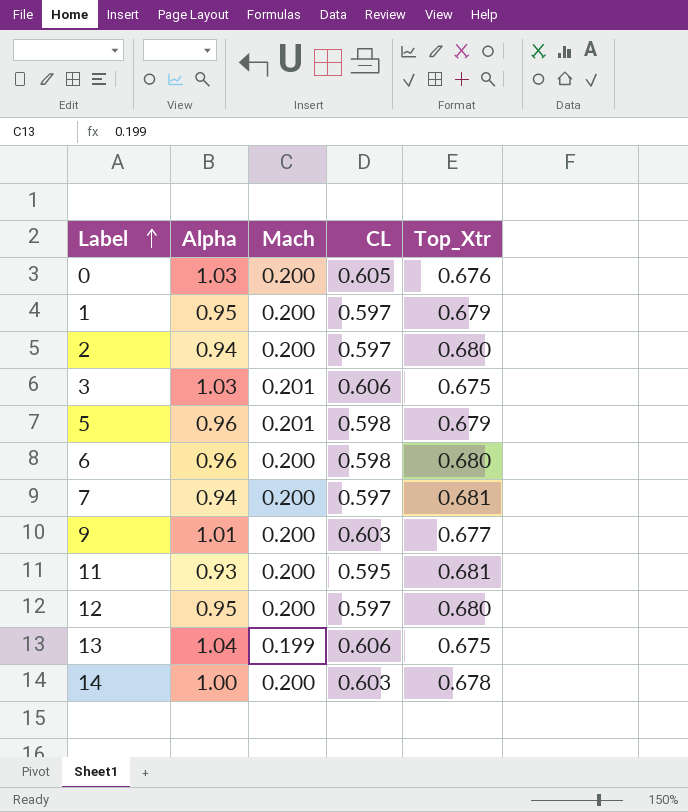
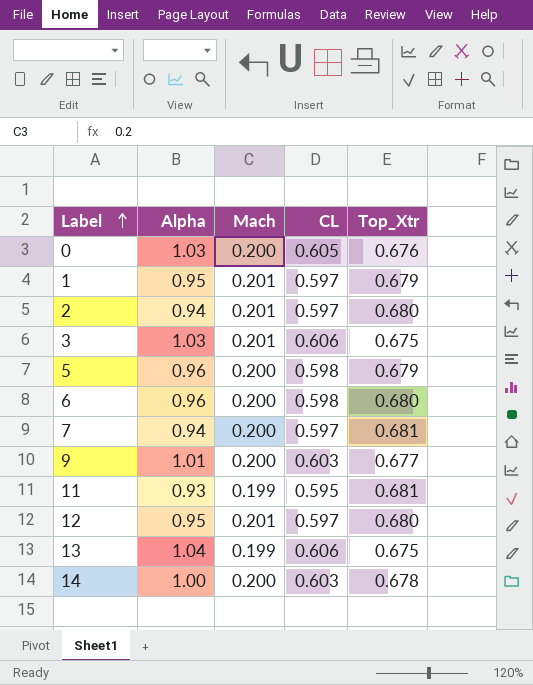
1 | Mach: 0.200 -> 0.201
2 | Mach: 0.200 -> 0.201
5 | Mach: 0.201 -> 0.200
11 | Mach: 0.200 -> 0.199
12 | Mach: 0.200 -> 0.201

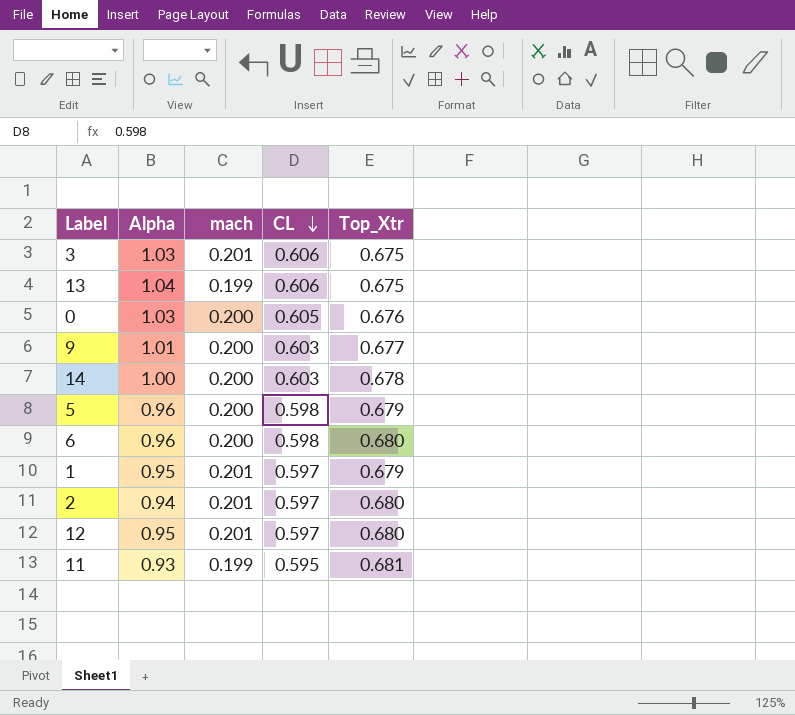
row order: Label ascending -> CL descending
column name: Mach -> mach
row 7: 0.94 | 0.200 | 0.597 | 0.681 -> none

